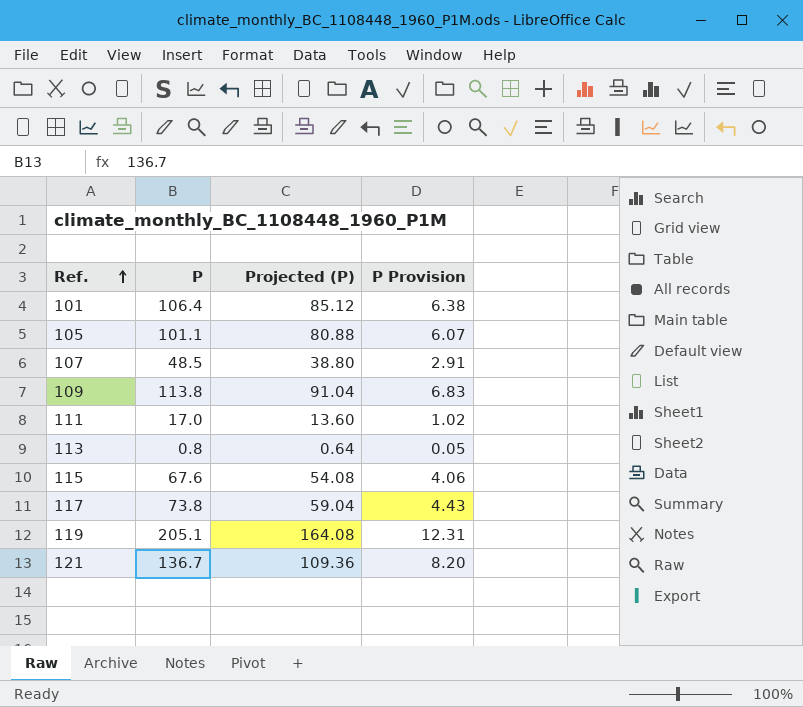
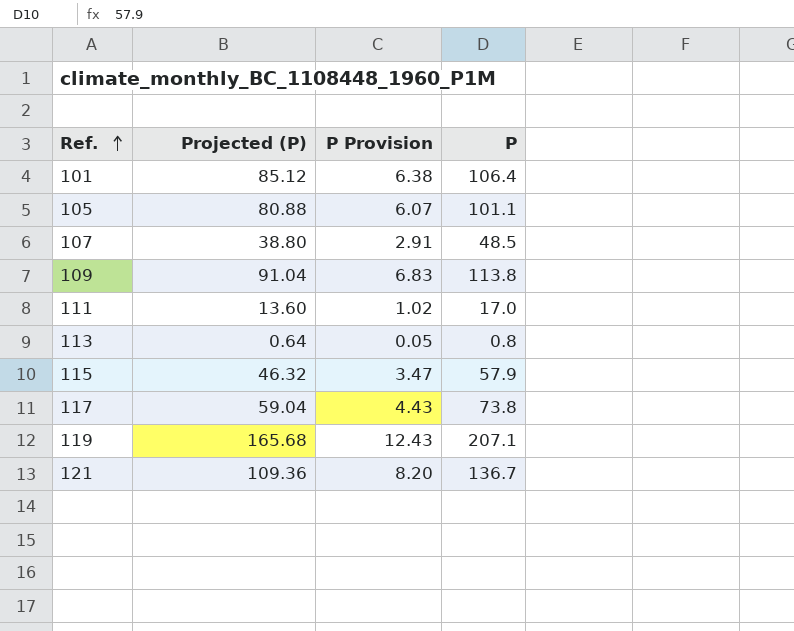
column P | position: 2 -> 4
115 | Projected (P): 54.08 -> 46.32
115 | P Provision: 4.06 -> 3.47
115 | P: 67.6 -> 57.9
119 | Projected (P): 164.08 -> 165.68
119 | P Provision: 12.31 -> 12.43
119 | P: 205.1 -> 207.1

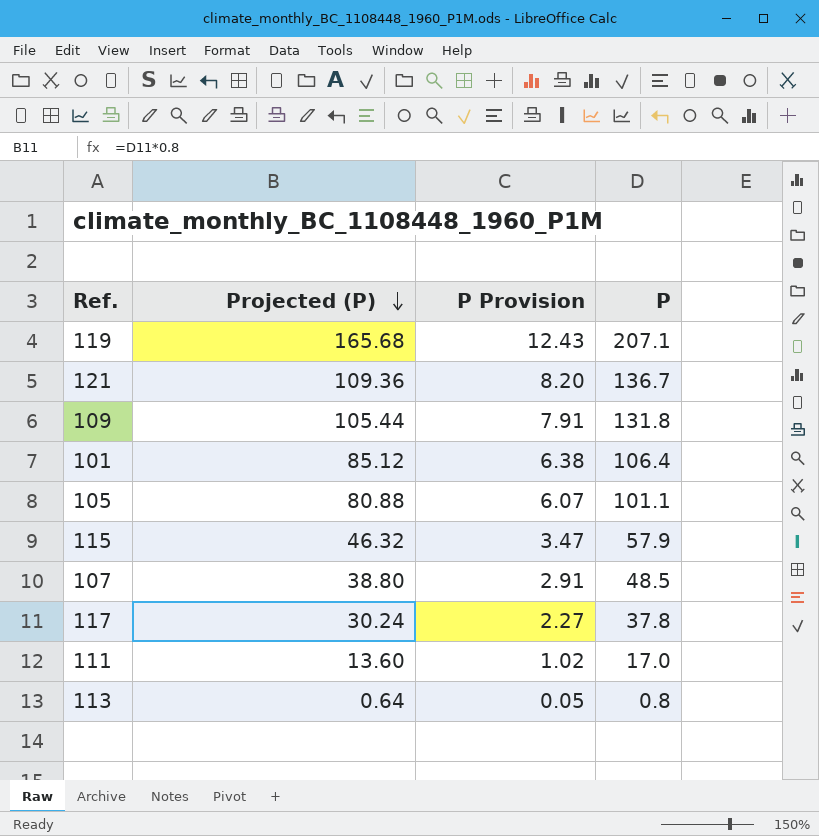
row order: Ref. ascending -> Projected (P) descending
109 | Projected (P): 91.04 -> 105.44
109 | P Provision: 6.83 -> 7.91
109 | P: 113.8 -> 131.8
117 | Projected (P): 59.04 -> 30.24
117 | P Provision: 4.43 -> 2.27
117 | P: 73.8 -> 37.8

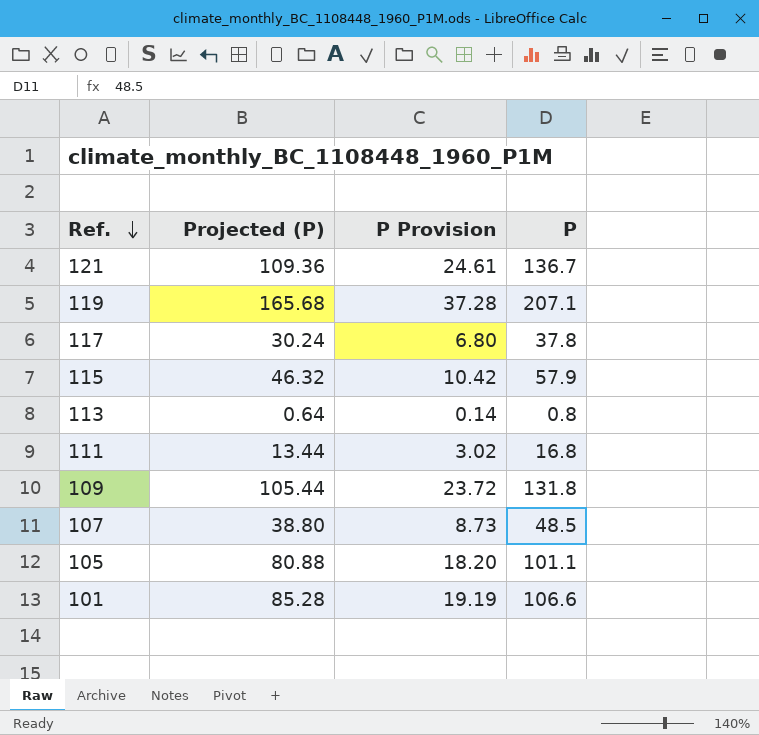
row order: Projected (P) descending -> Ref. descending
column P Provision | formula: [P] * 0.06 -> [P] * 0.18
111 | Projected (P): 13.60 -> 13.44
111 | P: 17.0 -> 16.8
101 | Projected (P): 85.12 -> 85.28
101 | P: 106.4 -> 106.6

